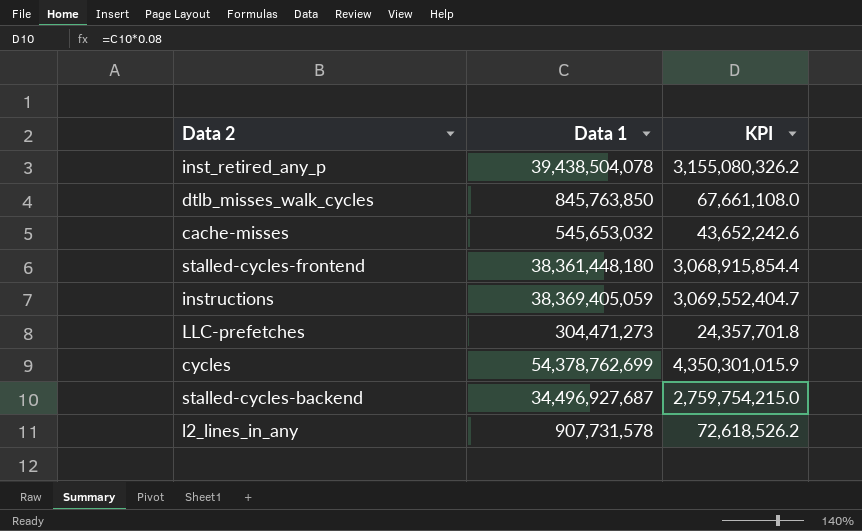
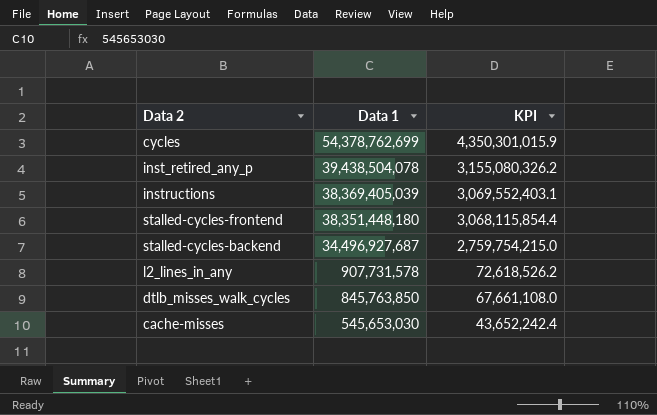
row order: none -> Data 1 descending
row LLC-prefetches: 304,471,273 | 24,357,701.8 -> none
instructions | Data 1: 38,369,405,059 -> 38,369,405,039
instructions | KPI: 3,069,552,404.7 -> 3,069,552,403.1
stalled-cycles-frontend | Data 1: 38,361,448,180 -> 38,351,448,180
stalled-cycles-frontend | KPI: 3,068,915,854.4 -> 3,068,115,854.4
cache-misses | Data 1: 545,653,032 -> 545,653,030
cache-misses | KPI: 43,652,242.6 -> 43,652,242.4

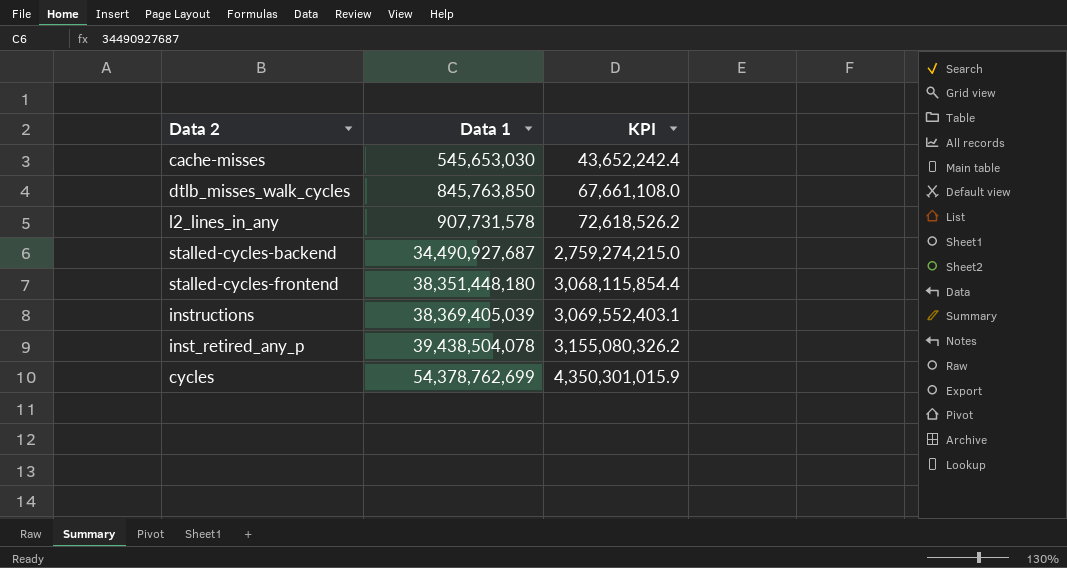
row order: Data 1 descending -> Data 1 ascending
stalled-cycles-backend | Data 1: 34,496,927,687 -> 34,490,927,687
stalled-cycles-backend | KPI: 2,759,754,215.0 -> 2,759,274,215.0

